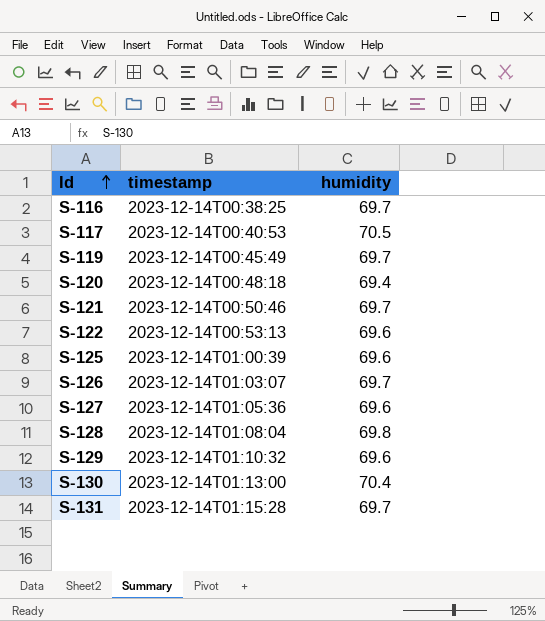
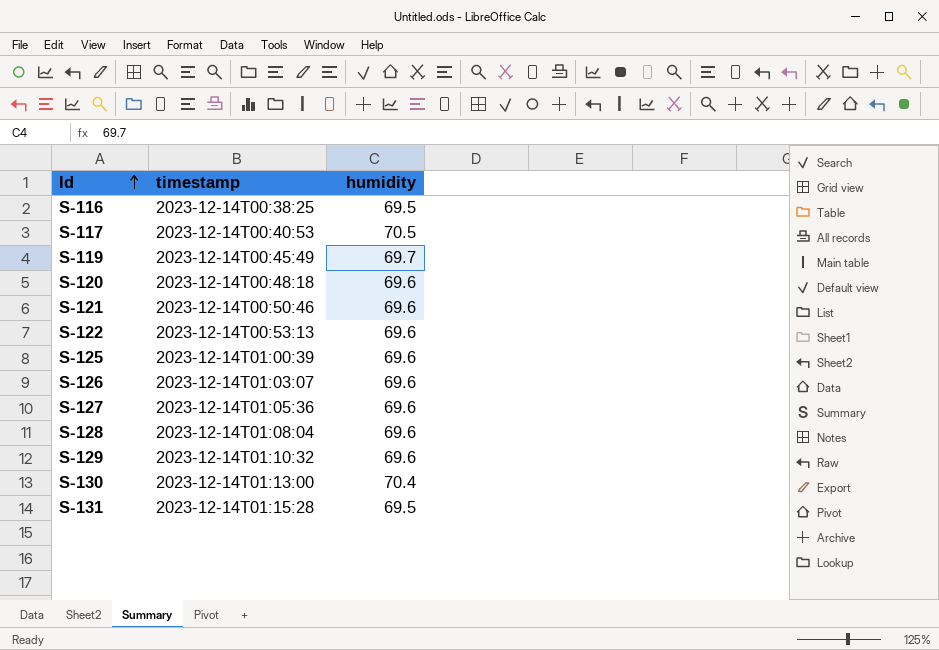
S-116 | humidity: 69.7 -> 69.5
S-120 | humidity: 69.4 -> 69.6
S-121 | humidity: 69.7 -> 69.6
S-126 | humidity: 69.7 -> 69.6
S-128 | humidity: 69.8 -> 69.6
S-131 | humidity: 69.7 -> 69.5

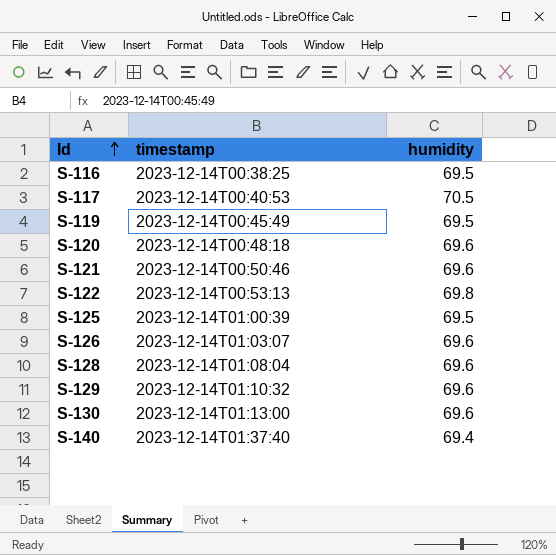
row S-127: 2023-12-14T01:05:36 | 69.6 -> none
row S-131: 2023-12-14T01:15:28 | 69.5 -> none
S-119 | humidity: 69.7 -> 69.5
S-122 | humidity: 69.6 -> 69.8
S-125 | humidity: 69.6 -> 69.5
S-130 | humidity: 70.4 -> 69.6
row S-140: none -> 2023-12-14T01:37:40 | 69.4

